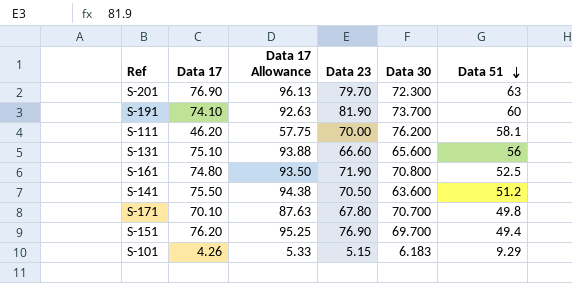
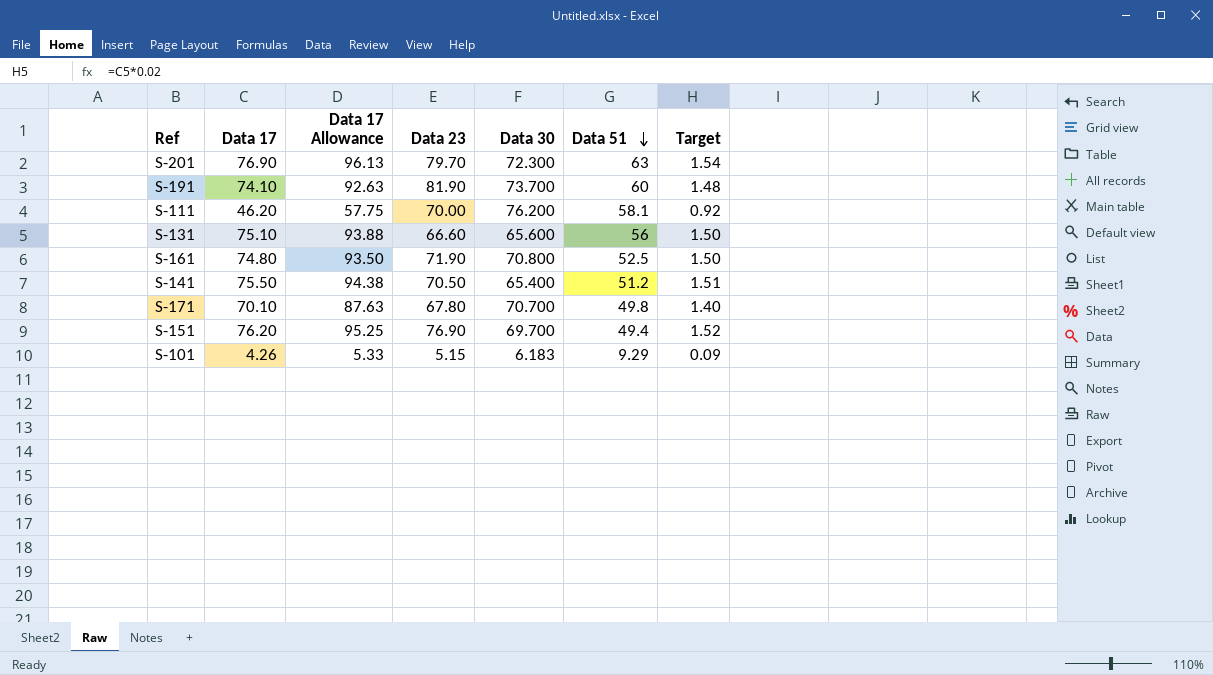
column Target | formula: none -> [Data 17] * 0.02
S-141 | Data 30: 63.600 -> 65.400

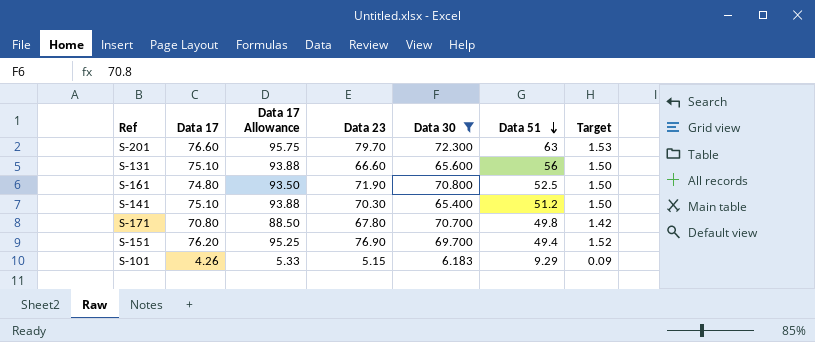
filter: none -> Data 30 <= 72.300
S-201 | Data 17: 76.90 -> 76.60
S-201 | Data 17 Allowance: 96.13 -> 95.75
S-201 | Target: 1.54 -> 1.53
S-141 | Data 17: 75.50 -> 75.10
S-141 | Data 17 Allowance: 94.38 -> 93.88
S-141 | Data 23: 70.50 -> 70.30
S-141 | Target: 1.51 -> 1.50
S-171 | Data 17: 70.10 -> 70.80
S-171 | Data 17 Allowance: 87.63 -> 88.50
S-171 | Target: 1.40 -> 1.42

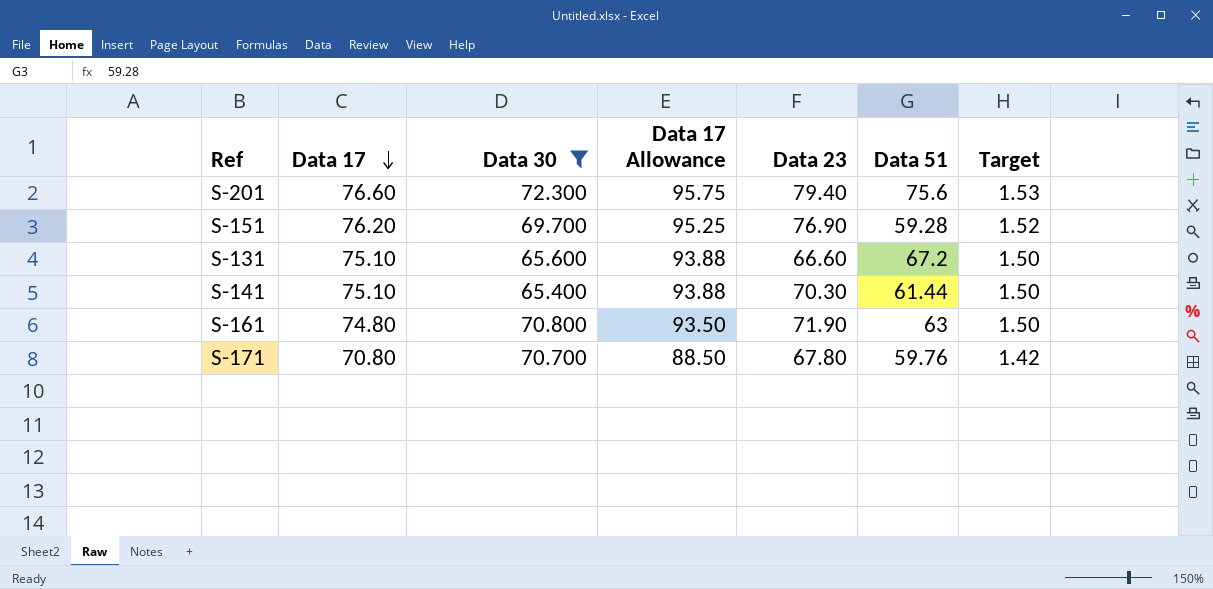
row order: Data 51 descending -> Data 17 descending
column Data 30 | position: 5 -> 3
row S-101: 4.26 | 5.33 | 5.15 | 6.183 | 9.29 | 0.09 -> none
S-201 | Data 23: 79.70 -> 79.40
S-201 | Data 51: 63 -> 75.6
S-151 | Data 51: 49.4 -> 59.28
S-131 | Data 51: 56 -> 67.2
S-141 | Data 51: 51.2 -> 61.44
S-161 | Data 51: 52.5 -> 63
S-171 | Data 51: 49.8 -> 59.76

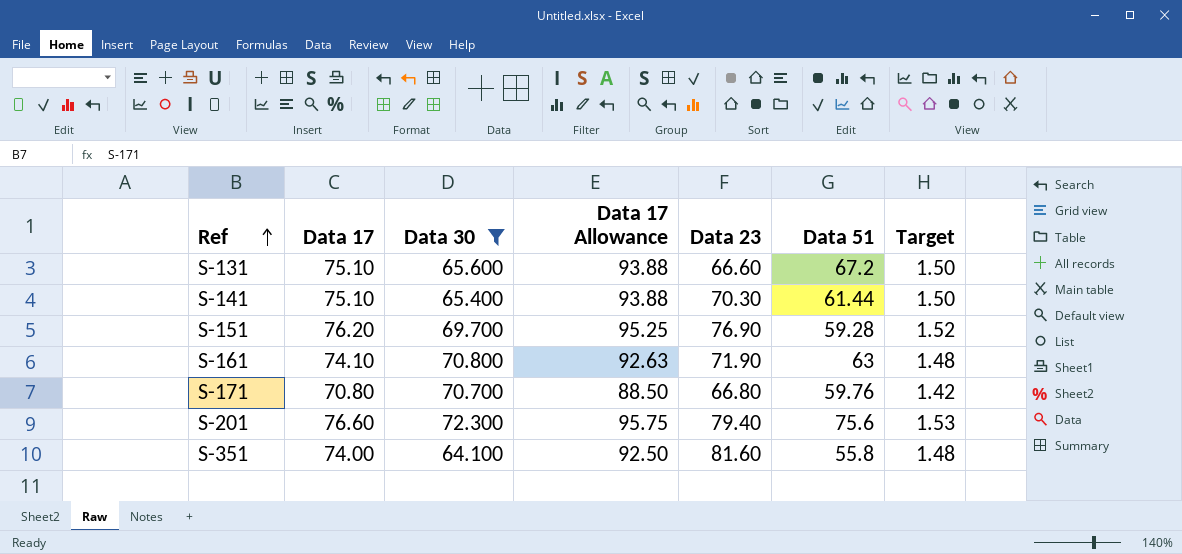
row order: Data 17 descending -> Ref ascending
S-161 | Data 17: 74.80 -> 74.10
S-161 | Data 17 Allowance: 93.50 -> 92.63
S-161 | Target: 1.50 -> 1.48
S-171 | Data 23: 67.80 -> 66.80
row S-351: none -> 74.00 | 64.100 | 92.50 | 81.60 | 55.8 | 1.48

